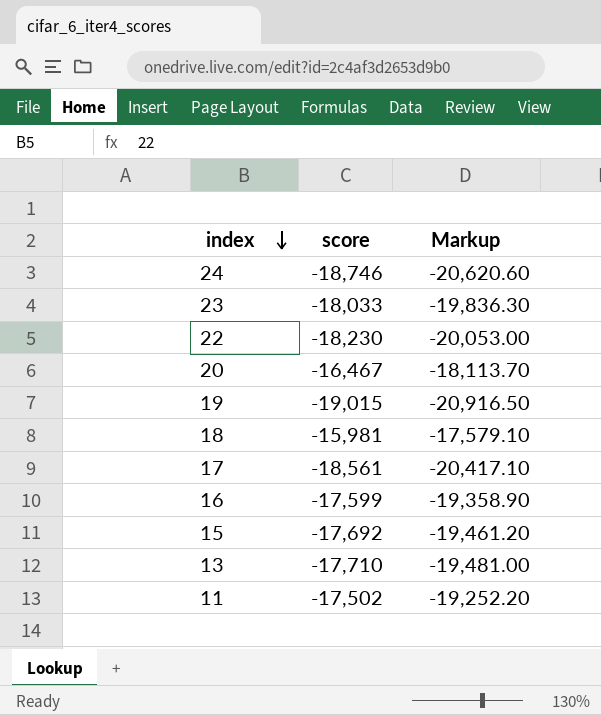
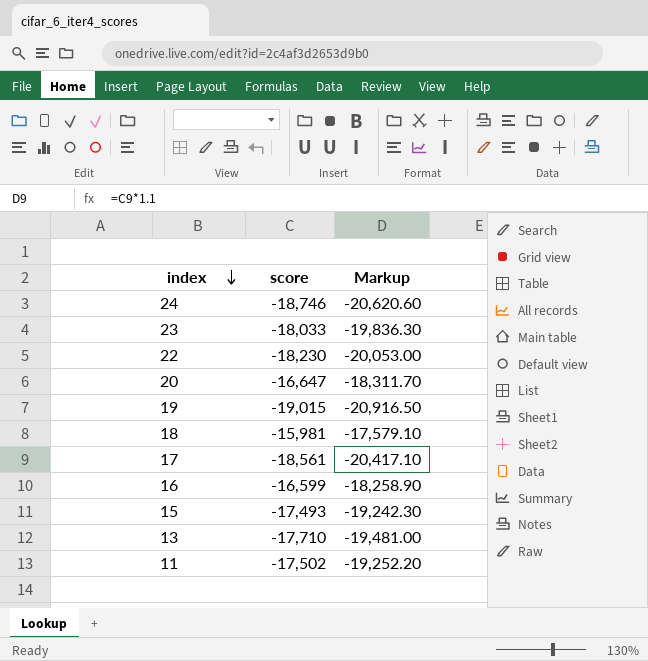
20 | score: -16,467 -> -16,647
20 | Markup: -18,113.70 -> -18,311.70
16 | score: -17,599 -> -16,599
16 | Markup: -19,358.90 -> -18,258.90
15 | score: -17,692 -> -17,493
15 | Markup: -19,461.20 -> -19,242.30

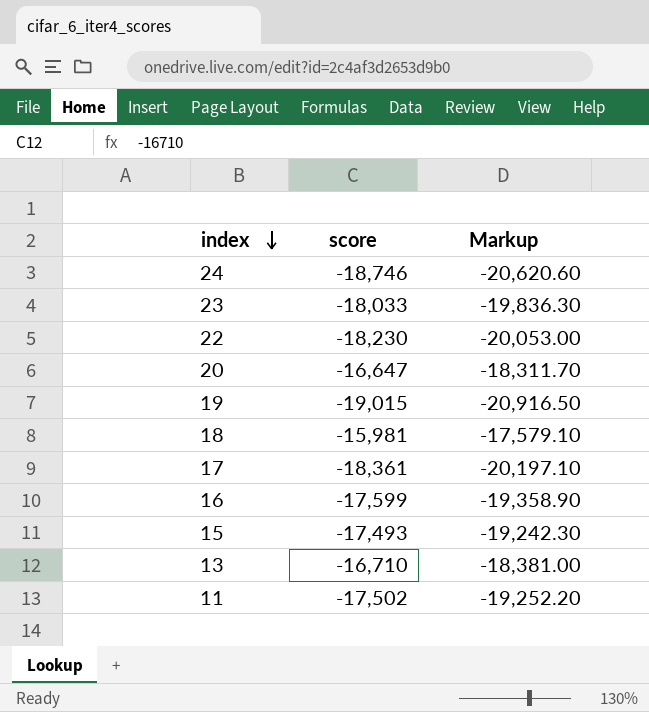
17 | score: -18,561 -> -18,361
17 | Markup: -20,417.10 -> -20,197.10
16 | score: -16,599 -> -17,599
16 | Markup: -18,258.90 -> -19,358.90
13 | score: -17,710 -> -16,710
13 | Markup: -19,481.00 -> -18,381.00

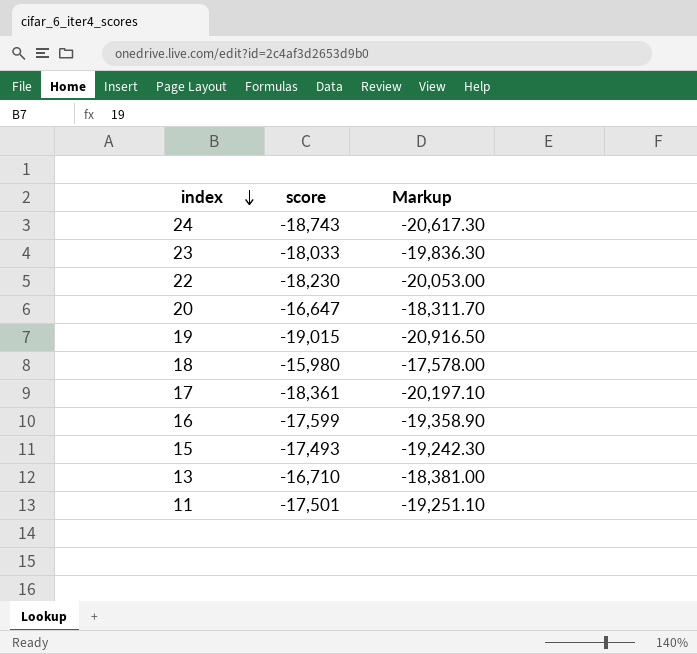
24 | score: -18,746 -> -18,743
24 | Markup: -20,620.60 -> -20,617.30
18 | score: -15,981 -> -15,980
18 | Markup: -17,579.10 -> -17,578.00
11 | score: -17,502 -> -17,501
11 | Markup: -19,252.20 -> -19,251.10

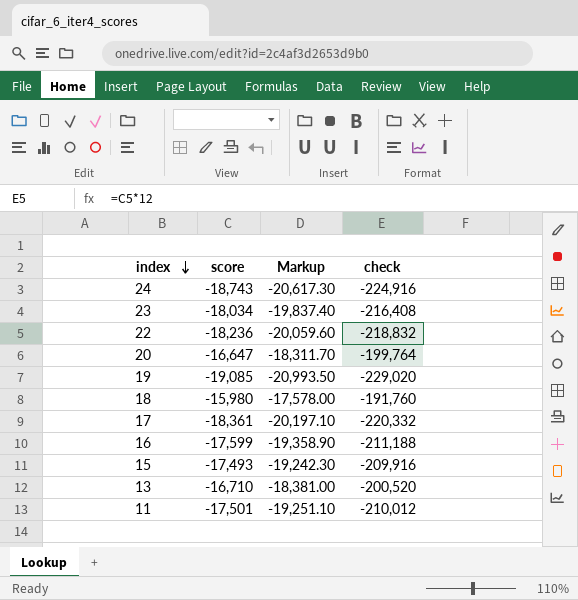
column check | formula: none -> [score] * 12
23 | score: -18,033 -> -18,034
23 | Markup: -19,836.30 -> -19,837.40
22 | score: -18,230 -> -18,236
22 | Markup: -20,053.00 -> -20,059.60
19 | score: -19,015 -> -19,085
19 | Markup: -20,916.50 -> -20,993.50

